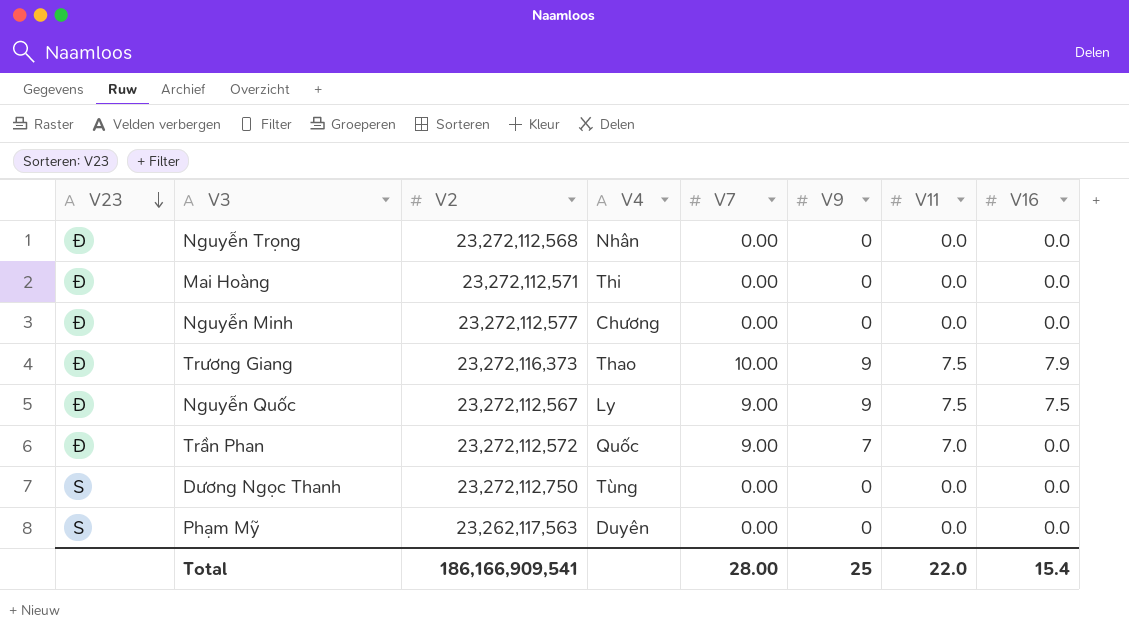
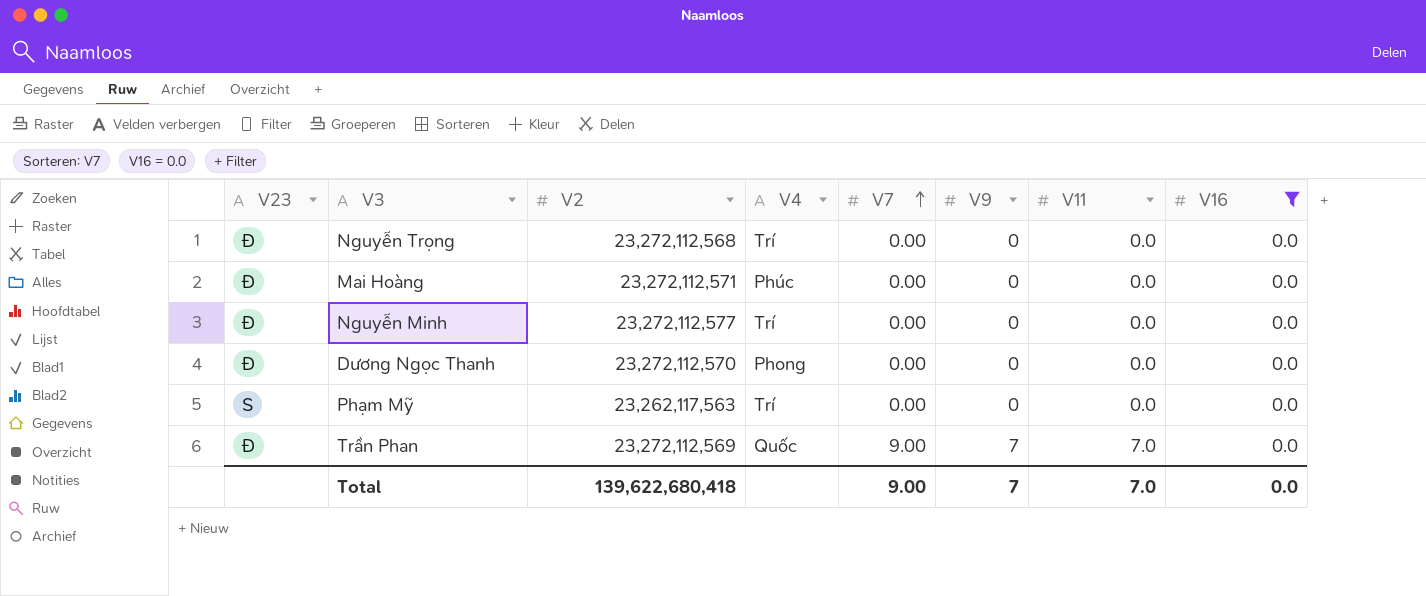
filter: none -> V16 = 0.0
row order: V23 descending -> V7 ascending
Nguyễn Trọng | V4: Nhân -> Trí
Mai Hoàng | V4: Thi -> Phúc
Nguyễn Minh | V4: Chương -> Trí
Dương Ngọc Thanh | V23: S -> Đ
Dương Ngọc Thanh | V2: 23,272,112,750 -> 23,272,112,570
Dương Ngọc Thanh | V4: Tùng -> Phong
Phạm Mỹ | V4: Duyên -> Trí
Trần Phan | V2: 23,272,112,572 -> 23,272,112,569
Total | V2: 186,166,909,541 -> 139,622,680,418
Total | V7: 28.00 -> 9.00
Total | V9: 25 -> 7
Total | V11: 22.0 -> 7.0
Total | V16: 15.4 -> 0.0

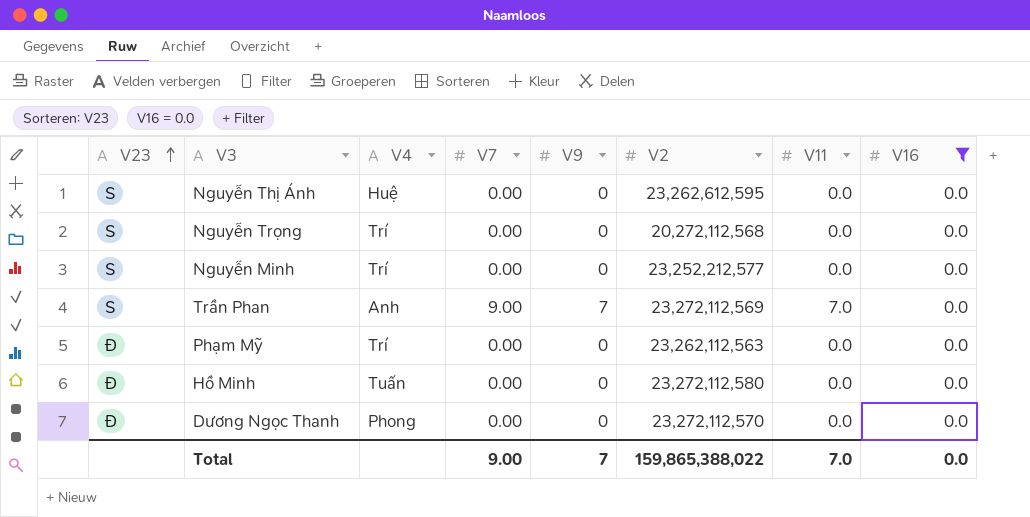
row order: V7 ascending -> V23 ascending
column V2 | position: 3 -> 6
row Mai Hoàng: Đ | 23,272,112,571 | Phúc | 0.00 | 0 | 0.0 | 0.0 -> none
row Nguyễn Thị Ánh: none -> S | Huệ | 0.00 | 0 | 23,262,612,595 | 0.0 | 0.0
Nguyễn Trọng | V23: Đ -> S
Nguyễn Trọng | V2: 23,272,112,568 -> 20,272,112,568
Nguyễn Minh | V23: Đ -> S
Nguyễn Minh | V2: 23,272,112,577 -> 23,252,212,577
Trần Phan | V23: Đ -> S
Trần Phan | V4: Quốc -> Anh
Phạm Mỹ | V23: S -> Đ
Phạm Mỹ | V2: 23,262,117,563 -> 23,262,112,563
row Hồ Minh: none -> Đ | Tuấn | 0.00 | 0 | 23,272,112,580 | 0.0 | 0.0
Total | V2: 139,622,680,418 -> 159,865,388,022

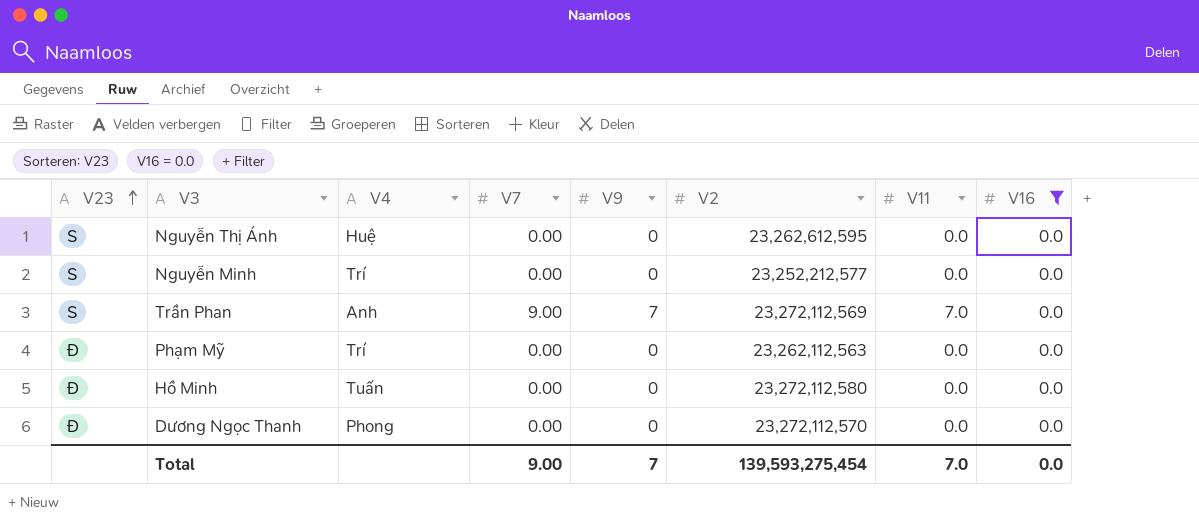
row Nguyễn Trọng: S | Trí | 0.00 | 0 | 20,272,112,568 | 0.0 | 0.0 -> none
Total | V2: 159,865,388,022 -> 139,593,275,454

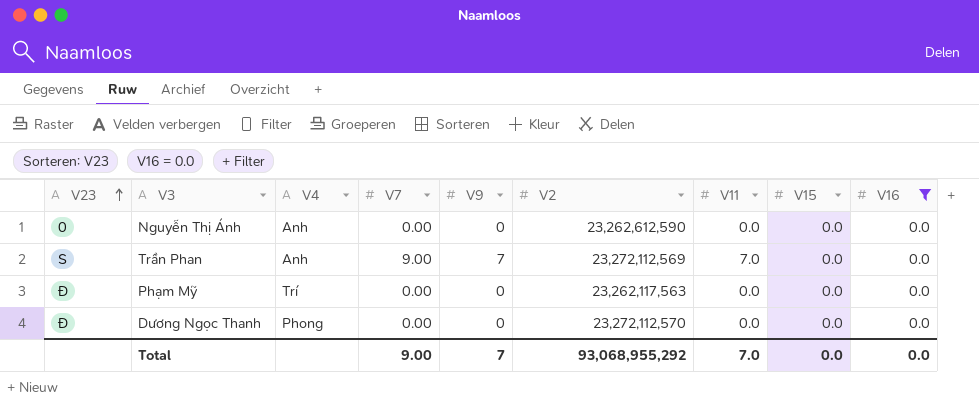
column V15 | position: none -> 8
row Nguyễn Minh: S | Trí | 0.00 | 0 | 23,252,212,577 | 0.0 | 0.0 -> none
row Hồ Minh: Đ | Tuấn | 0.00 | 0 | 23,272,112,580 | 0.0 | 0.0 -> none
Nguyễn Thị Ánh | V23: S -> 0
Nguyễn Thị Ánh | V4: Huệ -> Anh
Nguyễn Thị Ánh | V2: 23,262,612,595 -> 23,262,612,590
Phạm Mỹ | V2: 23,262,112,563 -> 23,262,117,563
Total | V2: 139,593,275,454 -> 93,068,955,292

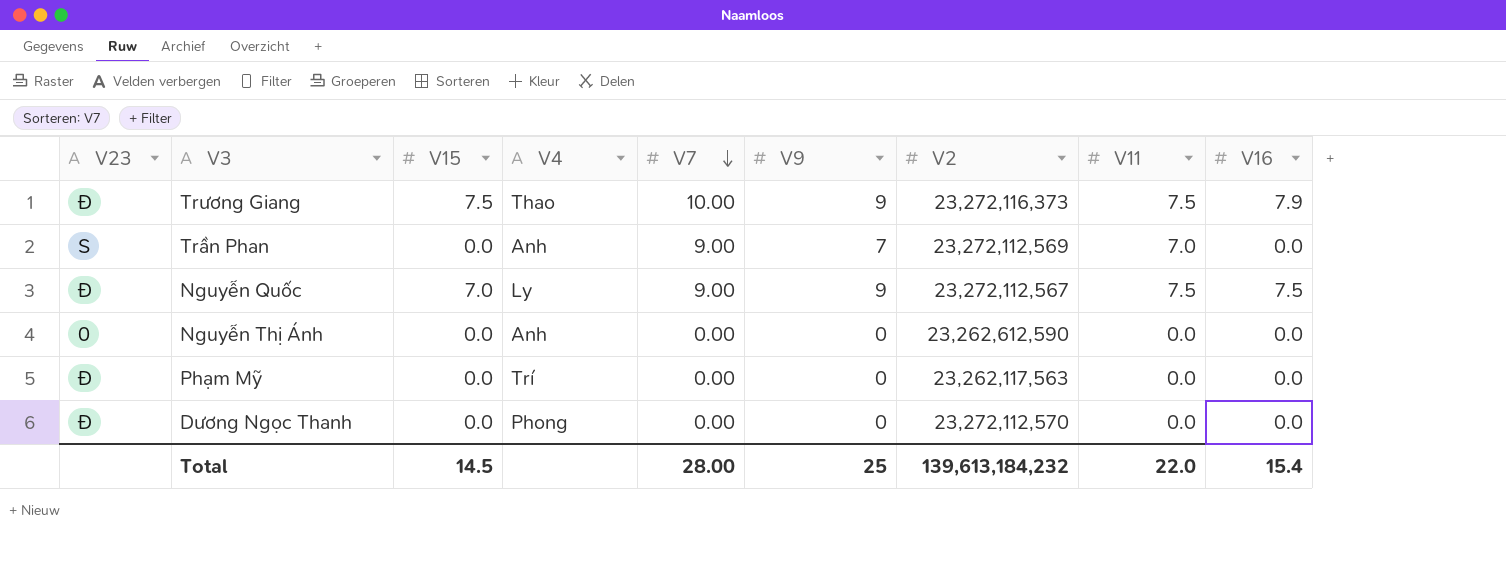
filter: V16 = 0.0 -> none
row order: V23 ascending -> V7 descending
column V15 | position: 8 -> 3
Total | V15: 0.0 -> 14.5
Total | V7: 9.00 -> 28.00
Total | V9: 7 -> 25
Total | V2: 93,068,955,292 -> 139,613,184,232
Total | V11: 7.0 -> 22.0
Total | V16: 0.0 -> 15.4

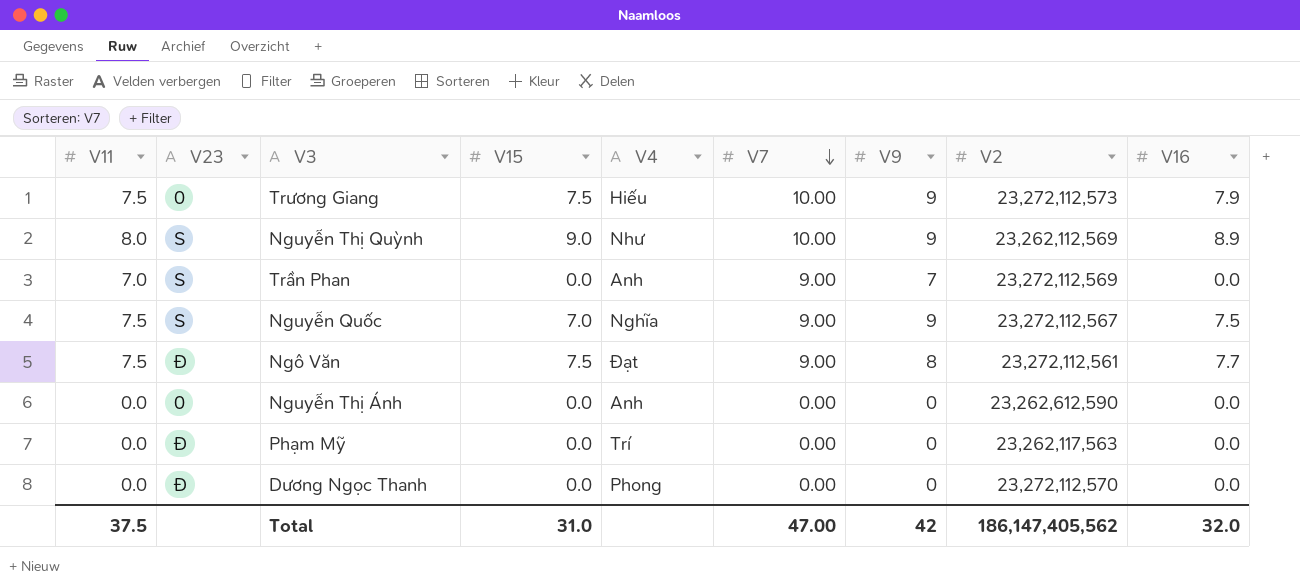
column V11 | position: 8 -> 1
Trương Giang | V23: Đ -> 0
Trương Giang | V4: Thao -> Hiếu
Trương Giang | V2: 23,272,116,373 -> 23,272,112,573
row Nguyễn Thị Quỳnh: none -> 8.0 | S | 9.0 | Như | 10.00 | 9 | 23,262,112,569 | 8.9
Nguyễn Quốc | V23: Đ -> S
Nguyễn Quốc | V4: Ly -> Nghĩa
row Ngô Văn: none -> 7.5 | Đ | 7.5 | Đạt | 9.00 | 8 | 23,272,112,561 | 7.7
Total | V11: 22.0 -> 37.5
Total | V15: 14.5 -> 31.0
Total | V7: 28.00 -> 47.00
Total | V9: 25 -> 42
Total | V2: 139,613,184,232 -> 186,147,405,562
Total | V16: 15.4 -> 32.0

